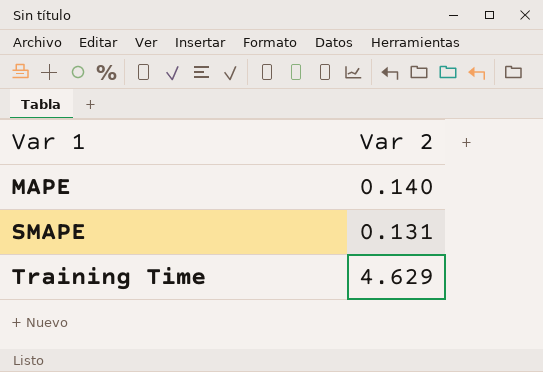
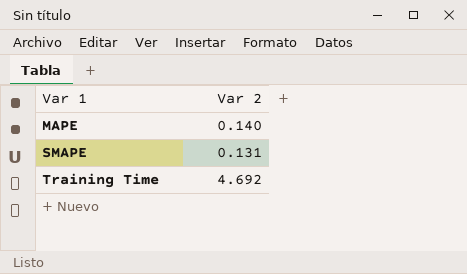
Training Time | Var 2: 4.629 -> 4.692

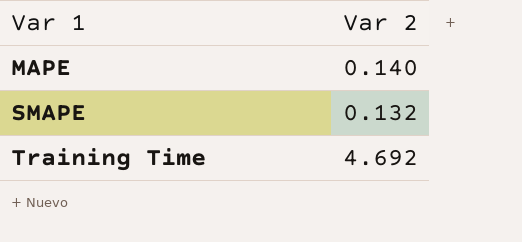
SMAPE | Var 2: 0.131 -> 0.132

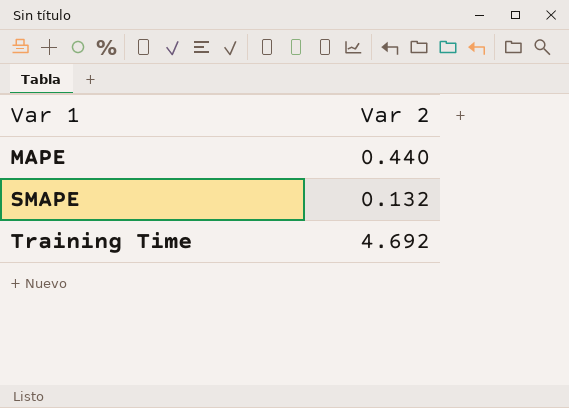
MAPE | Var 2: 0.140 -> 0.440

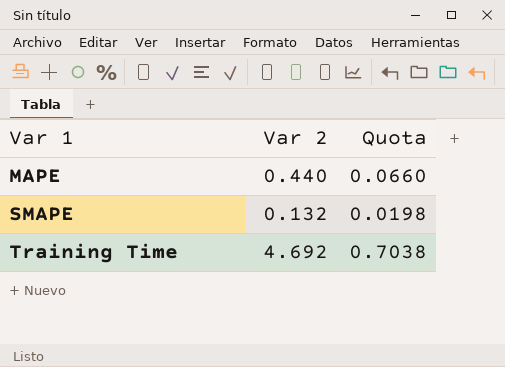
column Quota | formula: none -> [Var 2] * 0.15

